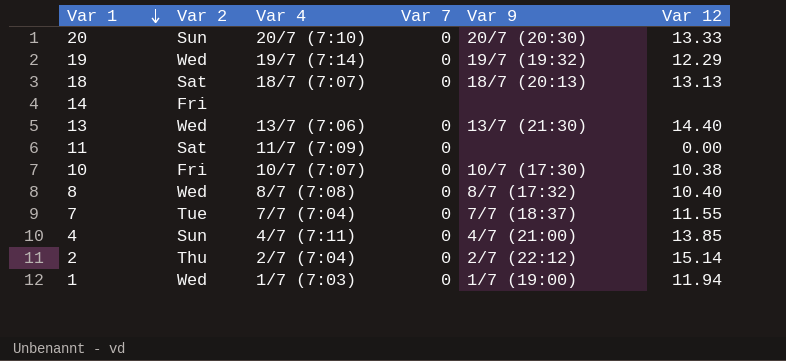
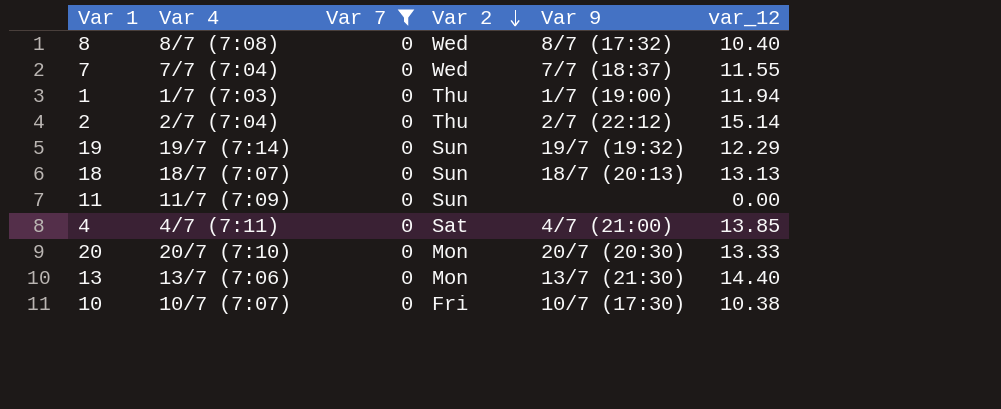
filter: none -> Var 7 = 0
row order: Var 1 descending -> Var 2 descending
column Var 2 | position: 2 -> 4
column name: Var 12 -> var_12
7 | Var 2: Tue -> Wed
1 | Var 2: Wed -> Thu
19 | Var 2: Wed -> Sun
18 | Var 2: Sat -> Sun
11 | Var 2: Sat -> Sun
4 | Var 2: Sun -> Sat
20 | Var 2: Sun -> Mon
13 | Var 2: Wed -> Mon

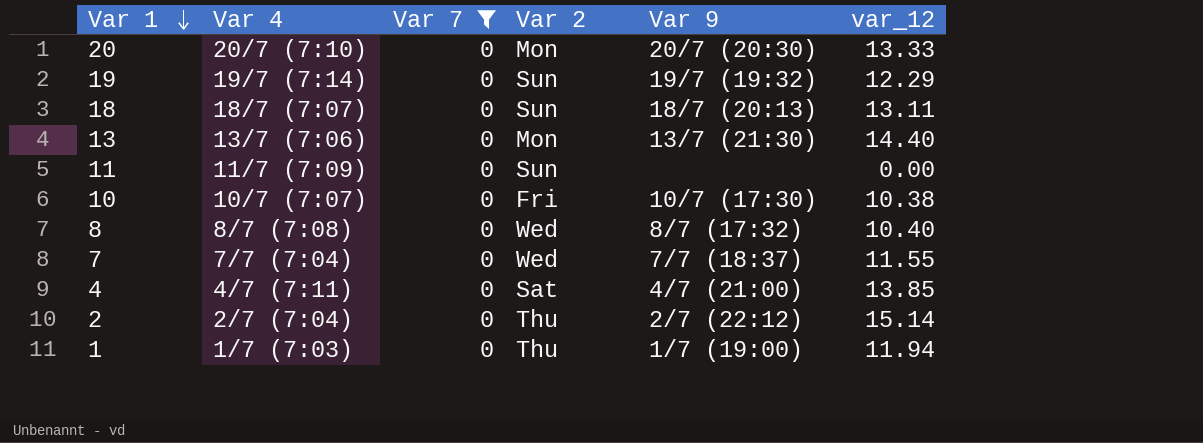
row order: Var 2 descending -> Var 1 descending
18 | var_12: 13.13 -> 13.11

